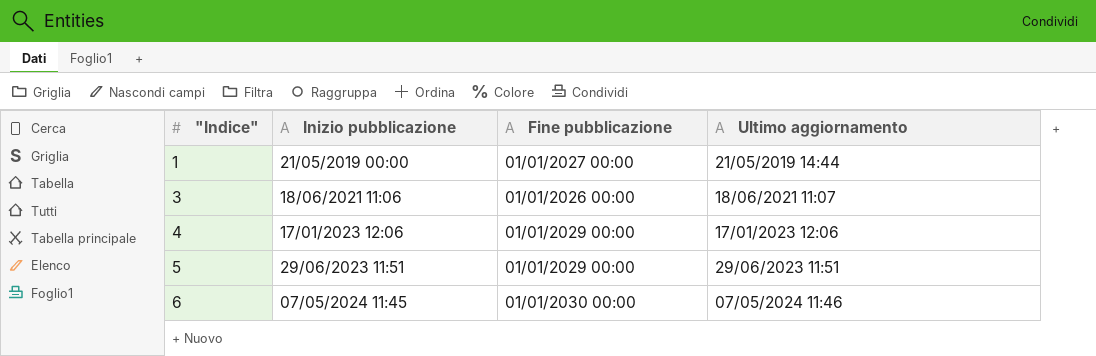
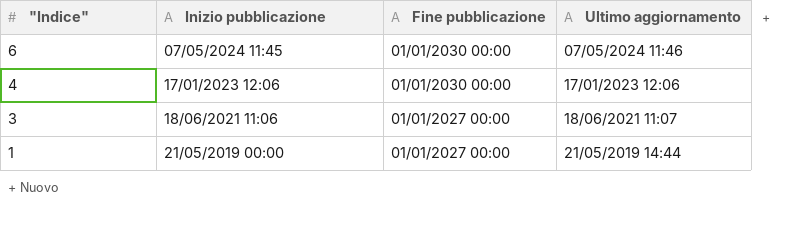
row order: "Indice" ascending -> "Indice" descending
row 5: 29/06/2023 11:51 | 01/01/2029 00:00 | 29/06/2023 11:51 -> none
4 | Fine pubblicazione: 01/01/2029 00:00 -> 01/01/2030 00:00
3 | Fine pubblicazione: 01/01/2026 00:00 -> 01/01/2027 00:00

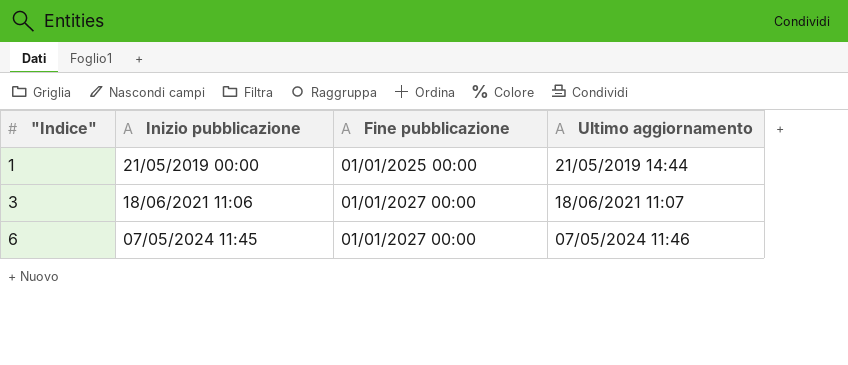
row order: "Indice" descending -> "Indice" ascending
row 4: 17/01/2023 12:06 | 01/01/2030 00:00 | 17/01/2023 12:06 -> none
1 | Fine pubblicazione: 01/01/2027 00:00 -> 01/01/2025 00:00
6 | Fine pubblicazione: 01/01/2030 00:00 -> 01/01/2027 00:00

